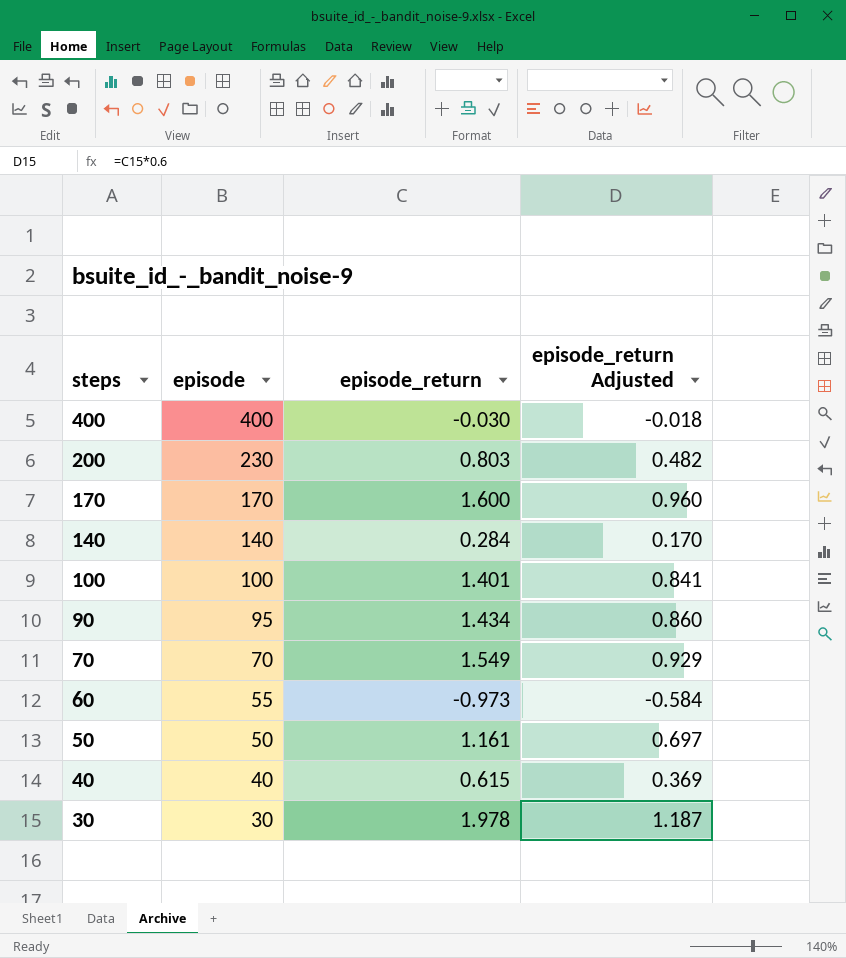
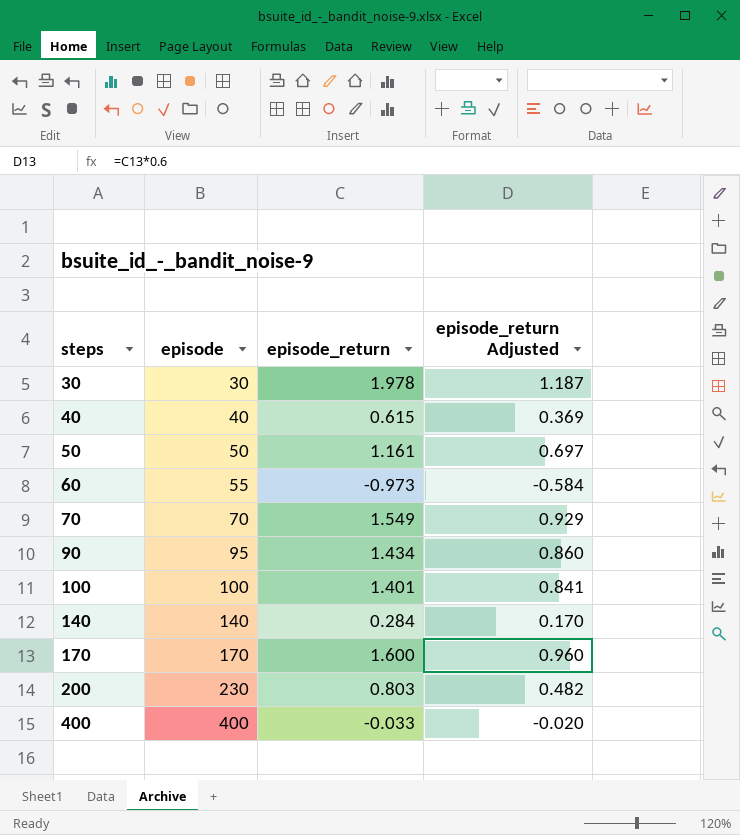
row order: steps descending -> steps ascending
400 | episode_return: -0.030 -> -0.033
400 | episode_return Adjusted: -0.018 -> -0.020

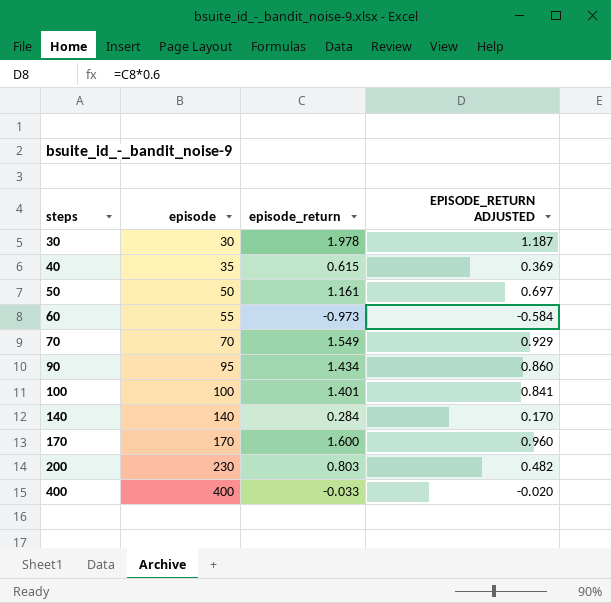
column name: episode_return Adjusted -> EPISODE_RETURN ADJUSTED
40 | episode: 40 -> 35

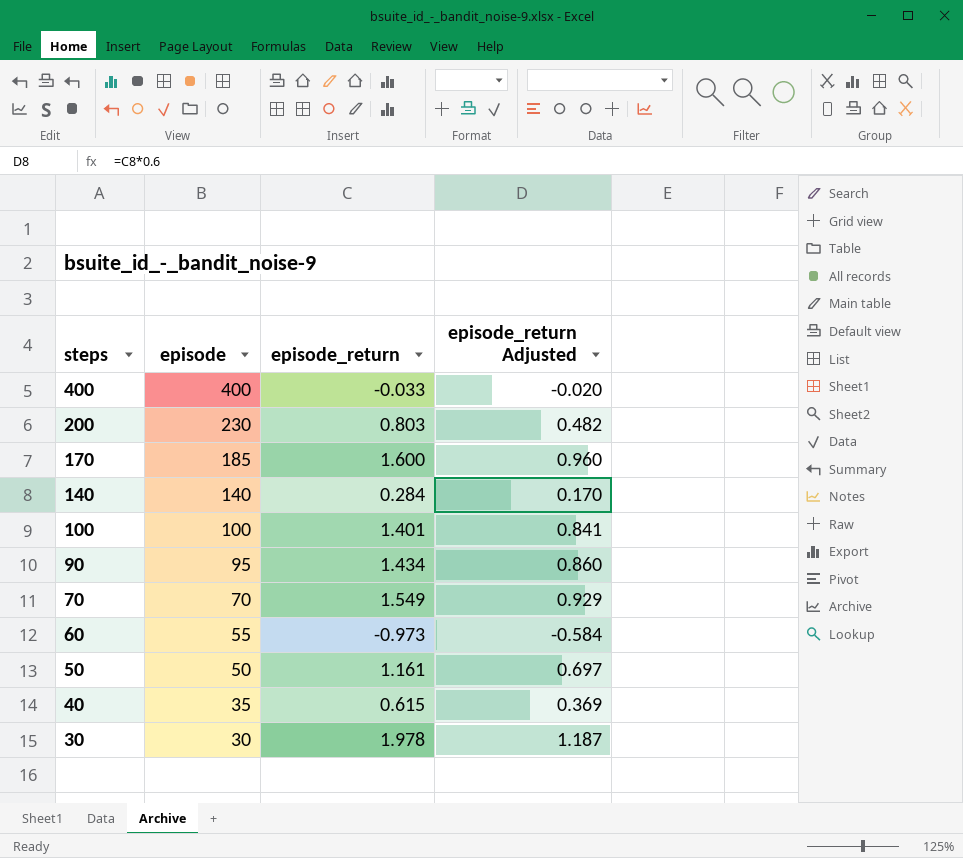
row order: steps ascending -> steps descending
column name: EPISODE_RETURN ADJUSTED -> episode_return Adjusted
170 | episode: 170 -> 185

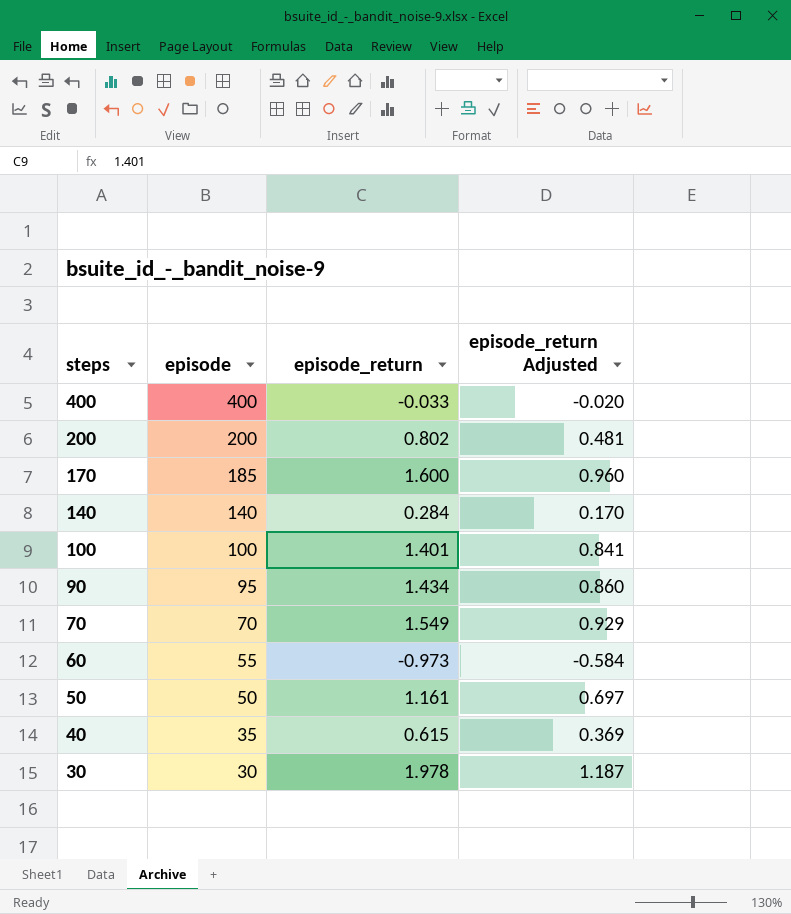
200 | episode: 230 -> 200
200 | episode_return: 0.803 -> 0.802
200 | episode_return Adjusted: 0.482 -> 0.481

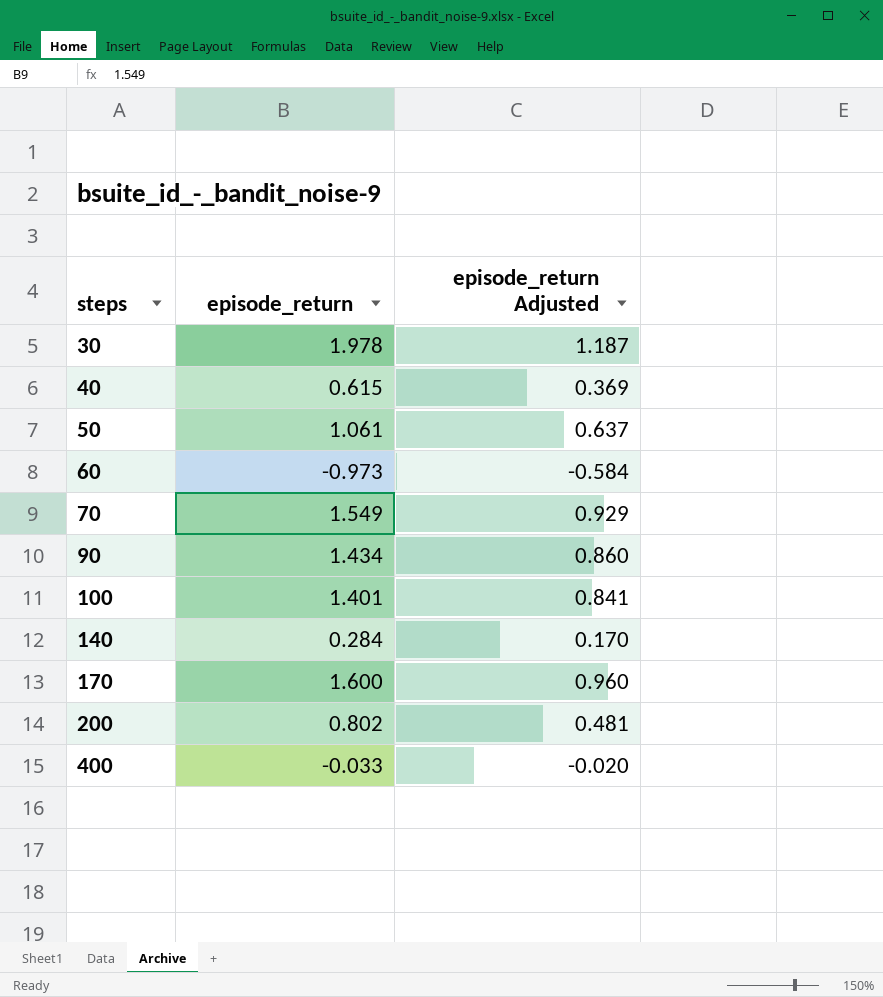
row order: steps descending -> steps ascending
column episode | position: 2 -> none
50 | episode_return: 1.161 -> 1.061
50 | episode_return Adjusted: 0.697 -> 0.637

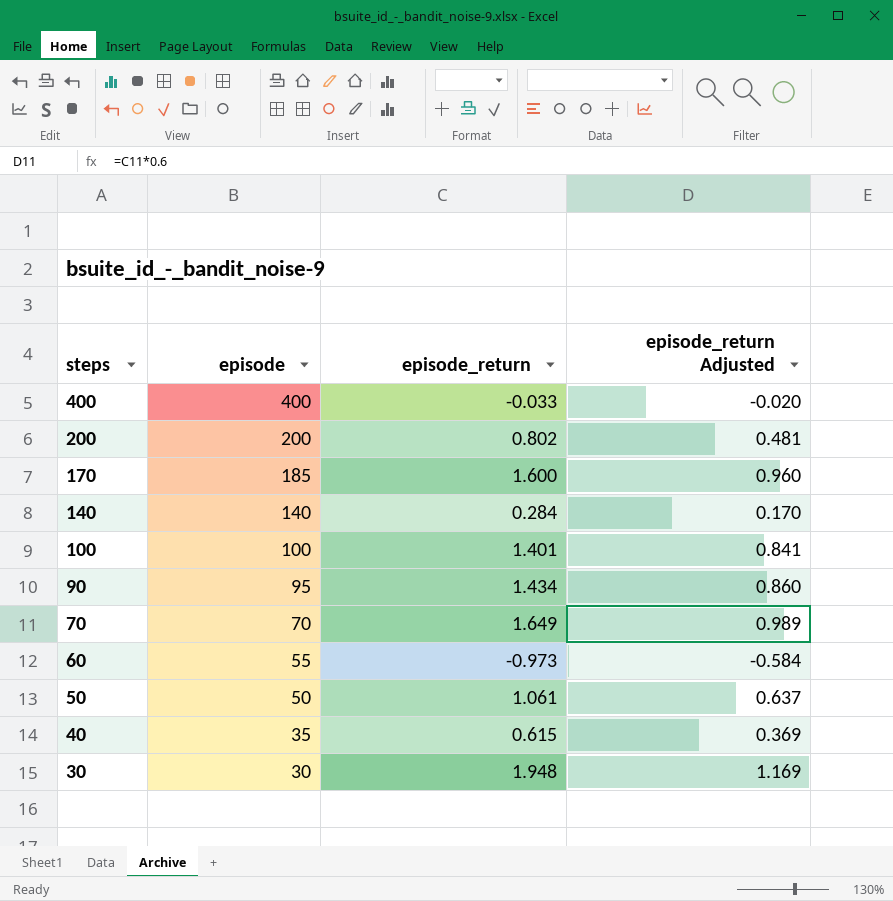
row order: steps ascending -> steps descending
column episode | position: none -> 2
70 | episode_return: 1.549 -> 1.649
70 | episode_return Adjusted: 0.929 -> 0.989
30 | episode_return: 1.978 -> 1.948
30 | episode_return Adjusted: 1.187 -> 1.169

